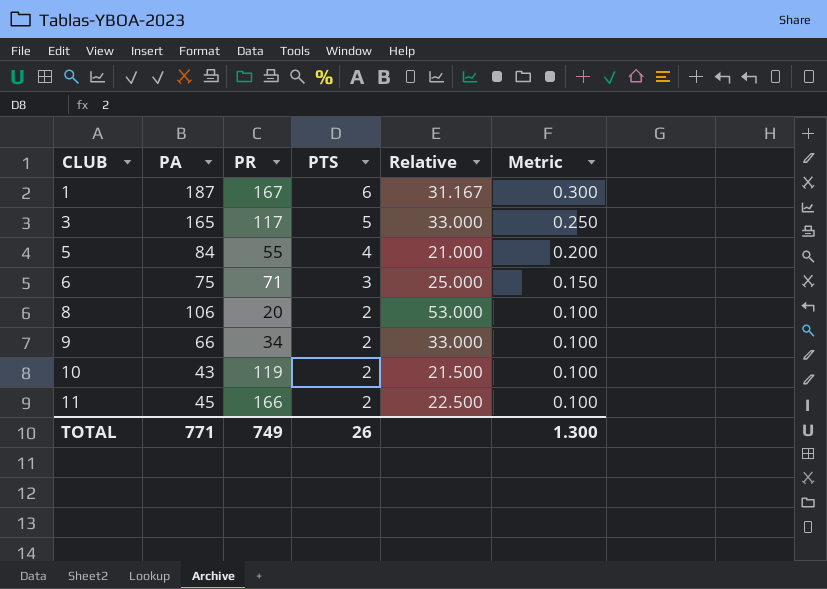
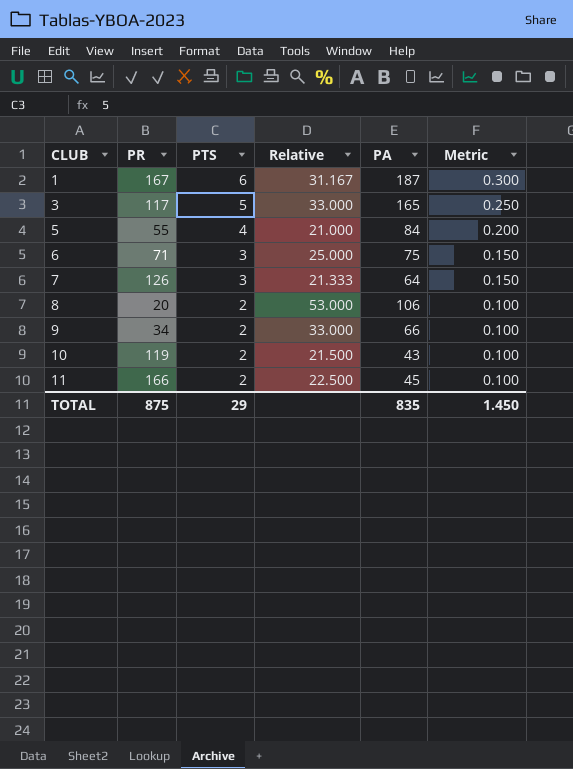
column PA | position: 2 -> 5
row 7: none -> 126 | 3 | 21.333 | 64 | 0.150
TOTAL | PR: 749 -> 875
TOTAL | PTS: 26 -> 29
TOTAL | PA: 771 -> 835
TOTAL | Metric: 1.300 -> 1.450

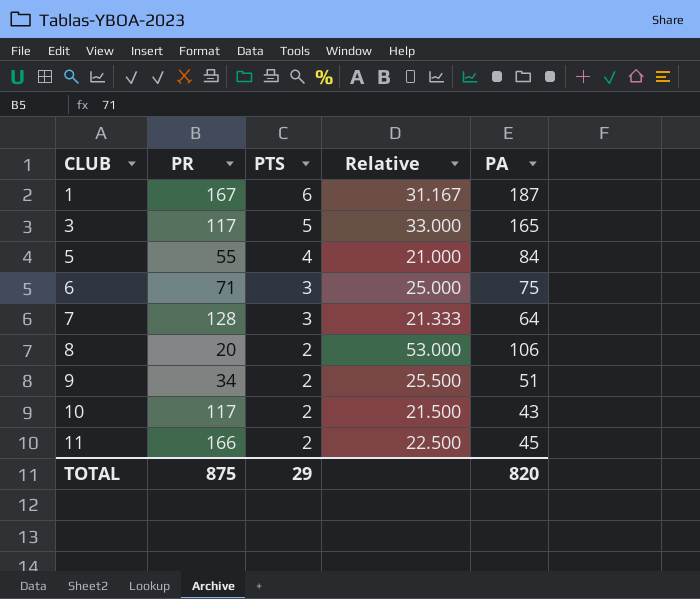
column Metric | formula: [PTS] * 0.05 -> none
7 | PR: 126 -> 128
9 | Relative: 33.000 -> 25.500
9 | PA: 66 -> 51
10 | PR: 119 -> 117
TOTAL | PA: 835 -> 820

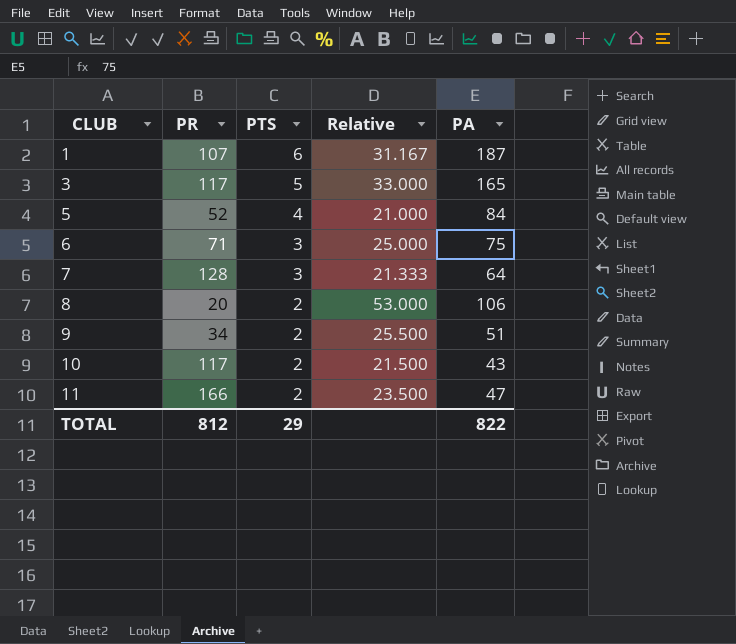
1 | PR: 167 -> 107
5 | PR: 55 -> 52
11 | Relative: 22.500 -> 23.500
11 | PA: 45 -> 47
TOTAL | PR: 875 -> 812
TOTAL | PA: 820 -> 822

